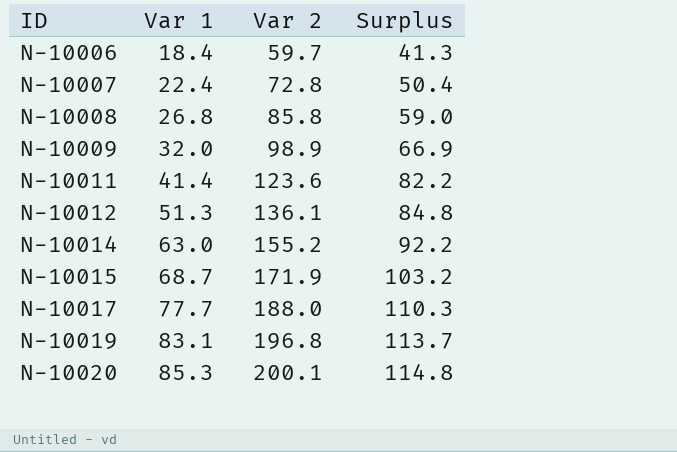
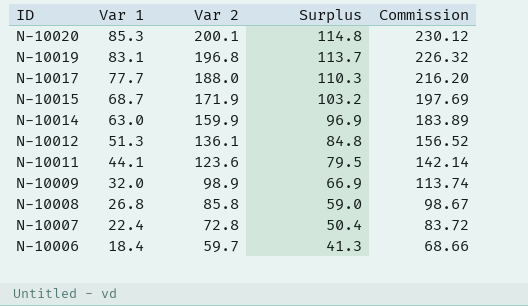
row order: ID ascending -> ID descending
column Commission | formula: none -> [Var 2] * 1.15
N-10014 | Var 2: 155.2 -> 159.9
N-10014 | Surplus: 92.2 -> 96.9
N-10011 | Var 1: 41.4 -> 44.1
N-10011 | Surplus: 82.2 -> 79.5

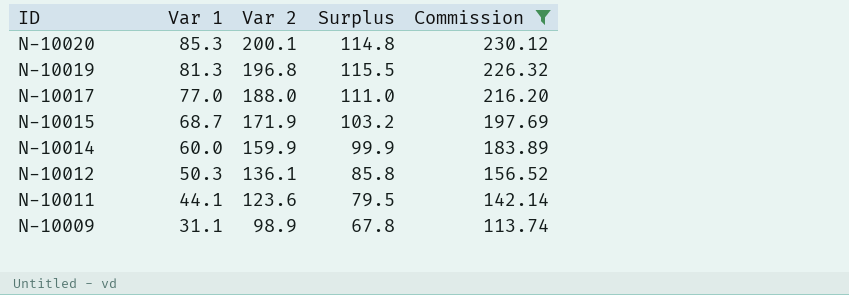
filter: none -> Commission >= 113.74
N-10019 | Var 1: 83.1 -> 81.3
N-10019 | Surplus: 113.7 -> 115.5
N-10017 | Var 1: 77.7 -> 77.0
N-10017 | Surplus: 110.3 -> 111.0
N-10014 | Var 1: 63.0 -> 60.0
N-10014 | Surplus: 96.9 -> 99.9
N-10012 | Var 1: 51.3 -> 50.3
N-10012 | Surplus: 84.8 -> 85.8
N-10009 | Var 1: 32.0 -> 31.1
N-10009 | Surplus: 66.9 -> 67.8

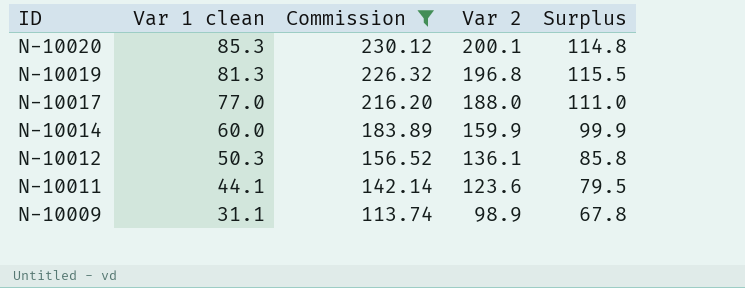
column name: Var 1 -> Var 1 clean
column Commission | position: 5 -> 3
row N-10015: 68.7 | 171.9 | 103.2 | 197.69 -> none

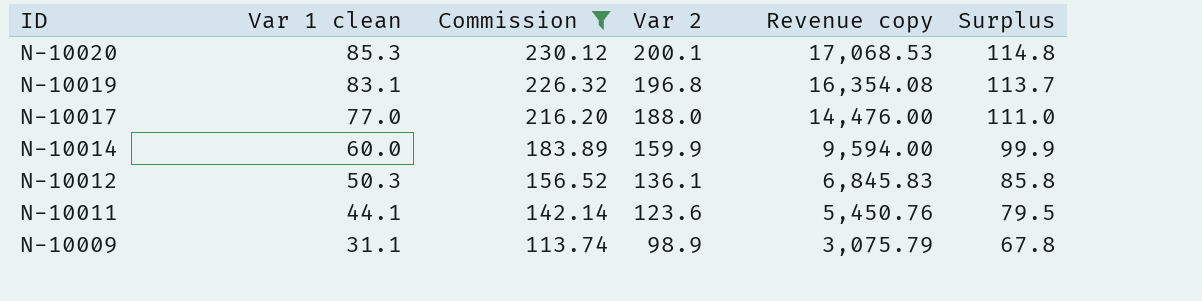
column Revenue copy | formula: none -> [Var 1 clean] * [Var 2]
N-10019 | Var 1 clean: 81.3 -> 83.1
N-10019 | Surplus: 115.5 -> 113.7

